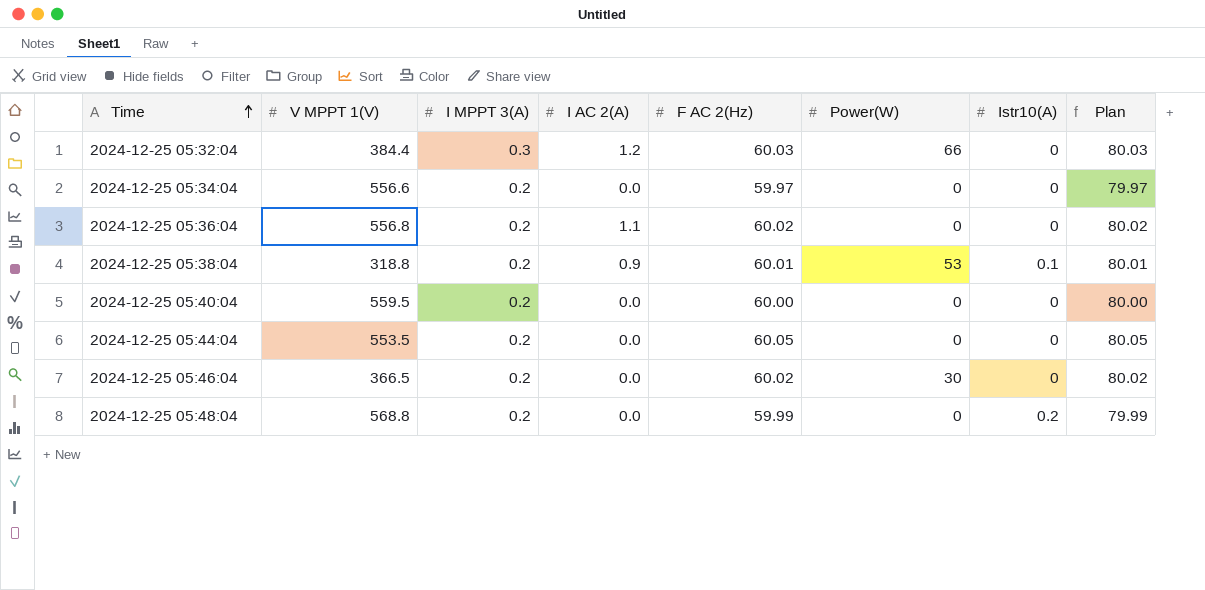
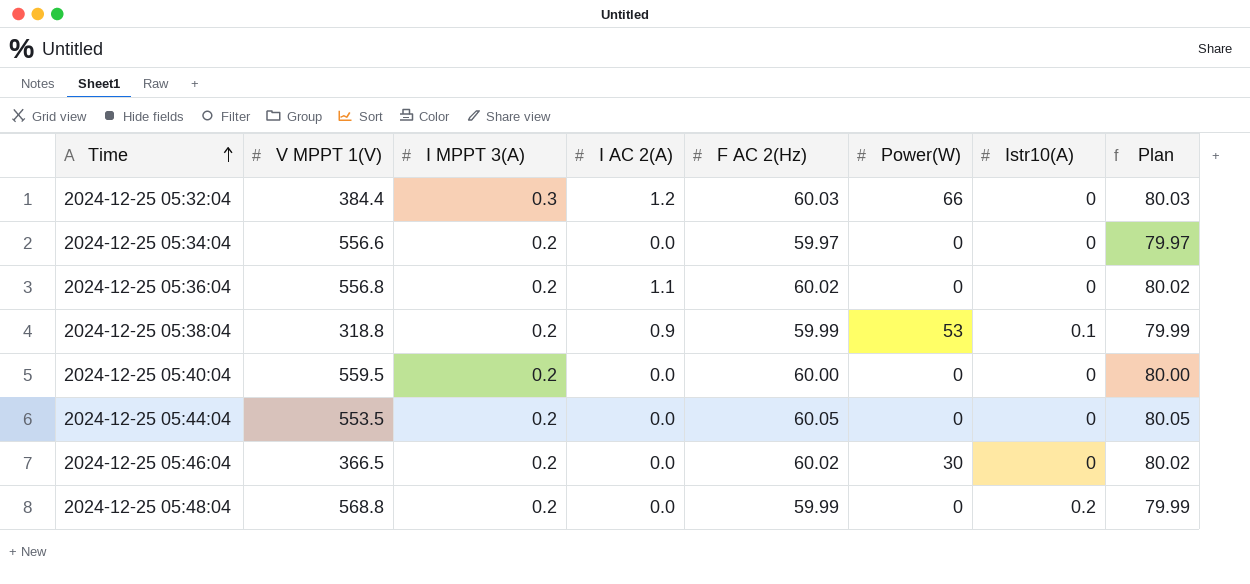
2024-12-25 05:38:04 | F AC 2(Hz): 60.01 -> 59.99
2024-12-25 05:38:04 | Plan: 80.01 -> 79.99

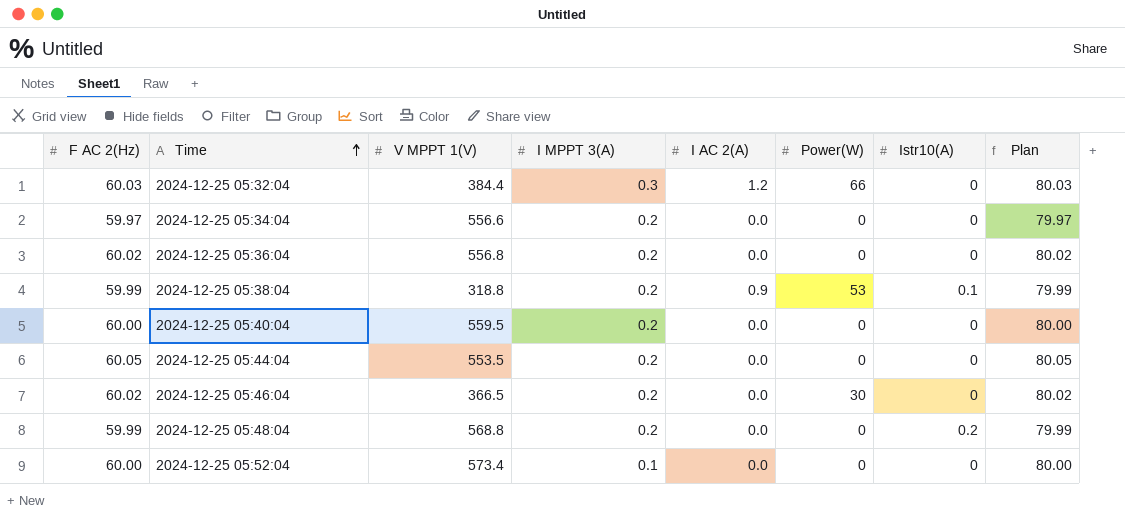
column F AC 2(Hz) | position: 5 -> 1
2024-12-25 05:36:04 | I AC 2(A): 1.1 -> 0.0
row 2024-12-25 05:52:04: none -> 60.00 | 573.4 | 0.1 | 0.0 | 0 | 0 | 80.00

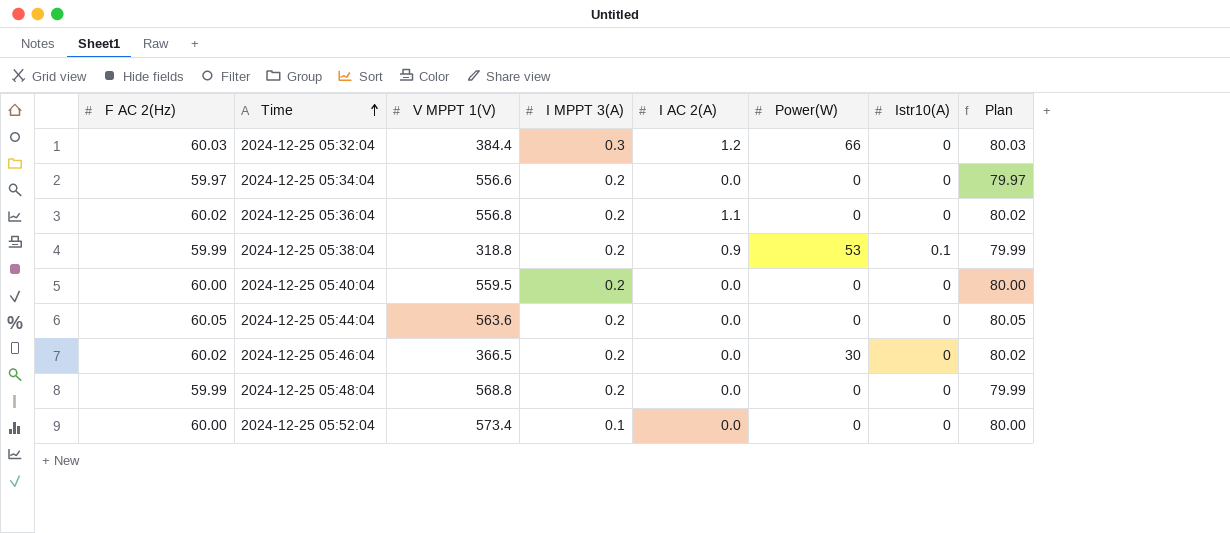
2024-12-25 05:36:04 | I AC 2(A): 0.0 -> 1.1
2024-12-25 05:44:04 | V MPPT 1(V): 553.5 -> 563.6
2024-12-25 05:48:04 | Istr10(A): 0.2 -> 0

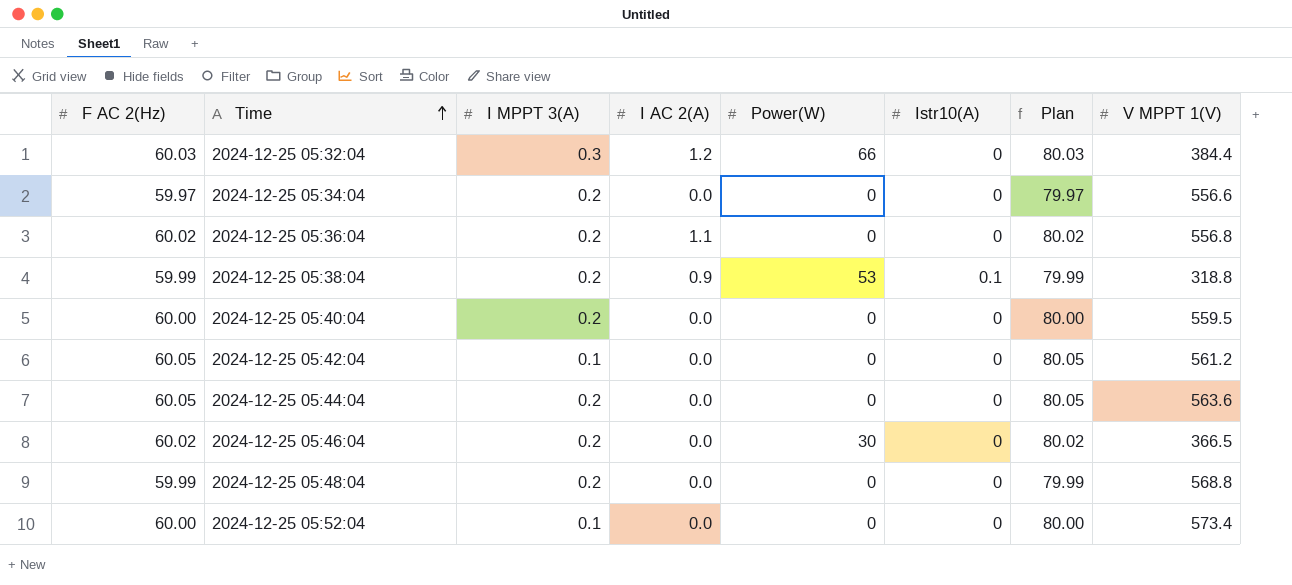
column V MPPT 1(V) | position: 3 -> 8
row 2024-12-25 05:42:04: none -> 60.05 | 0.1 | 0.0 | 0 | 0 | 80.05 | 561.2

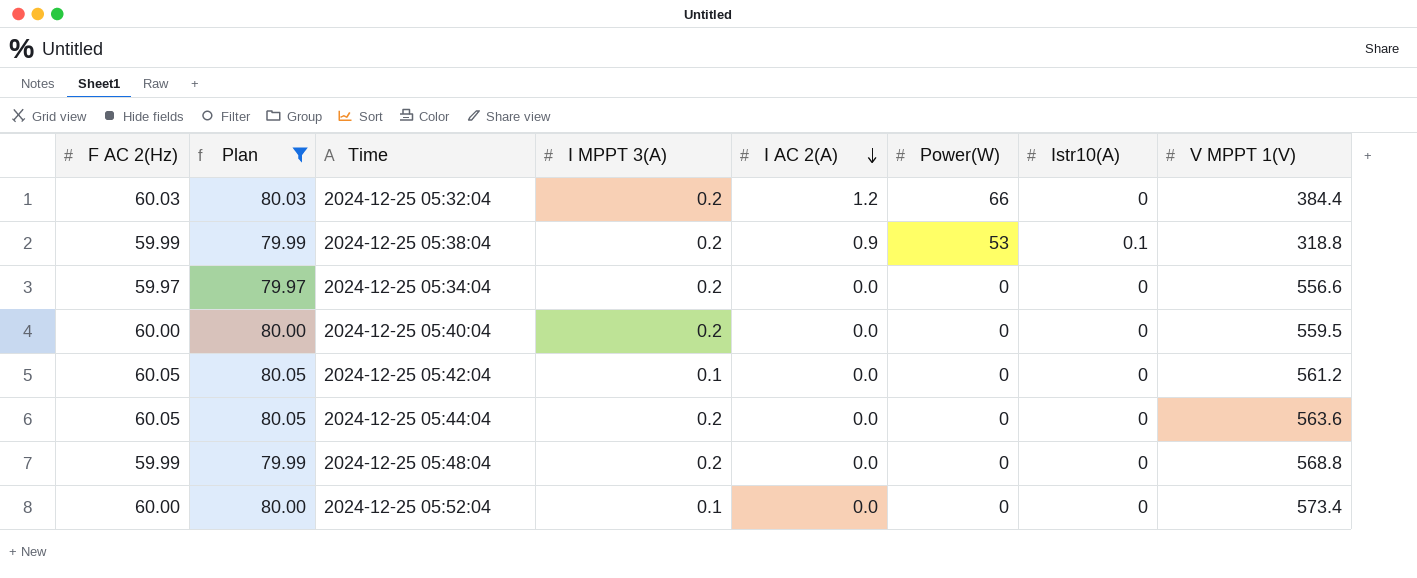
filter: none -> Plan != 80.02
row order: Time ascending -> I AC 2(A) descending
column Plan | position: 7 -> 2
2024-12-25 05:32:04 | I MPPT 3(A): 0.3 -> 0.2

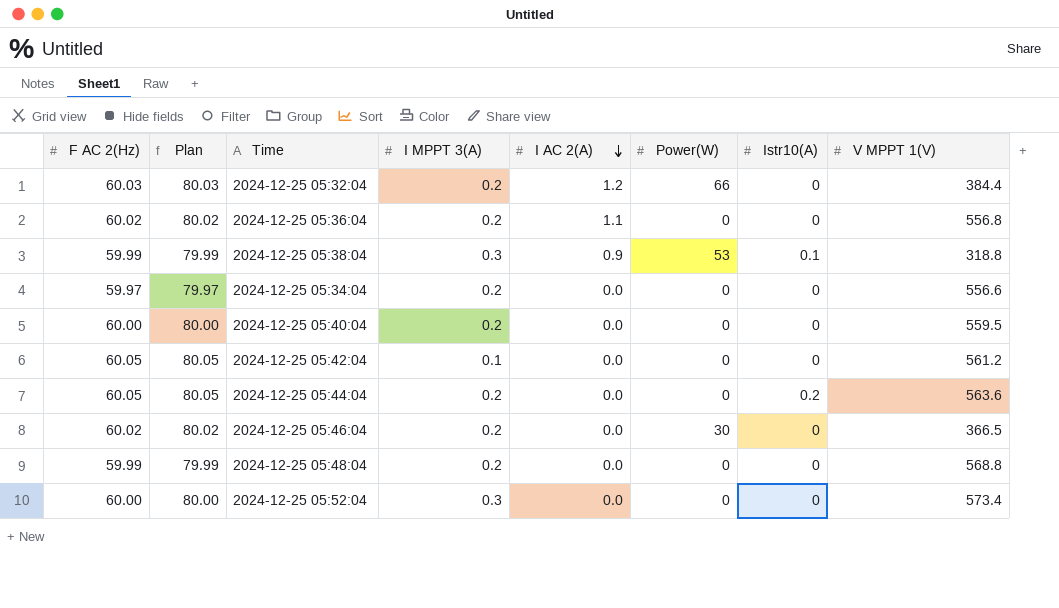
filter: Plan != 80.02 -> none
2024-12-25 05:38:04 | I MPPT 3(A): 0.2 -> 0.3
2024-12-25 05:44:04 | Istr10(A): 0 -> 0.2
2024-12-25 05:52:04 | I MPPT 3(A): 0.1 -> 0.3

